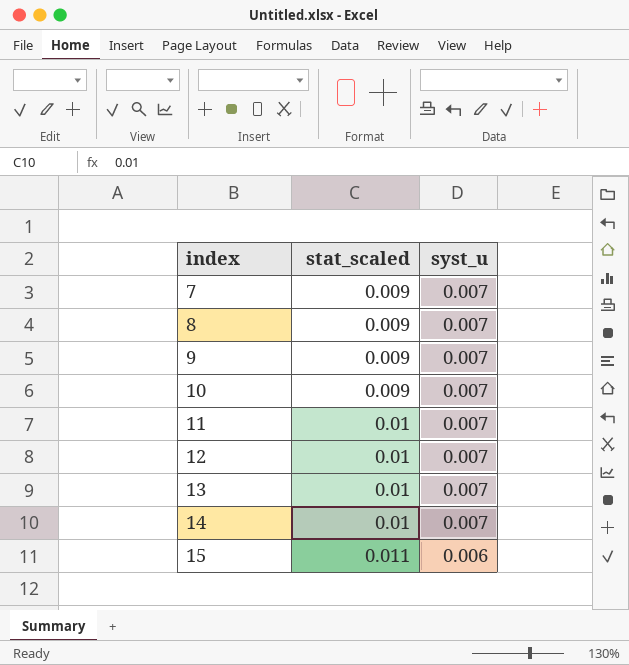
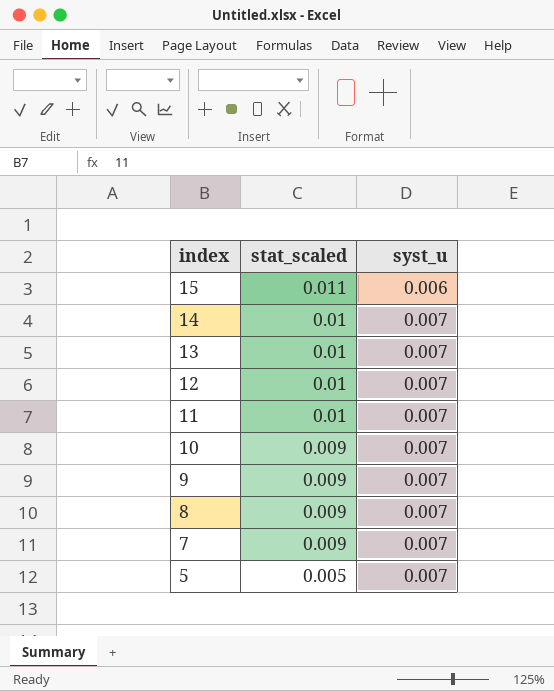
row order: index ascending -> index descending
row 5: none -> 0.005 | 0.007

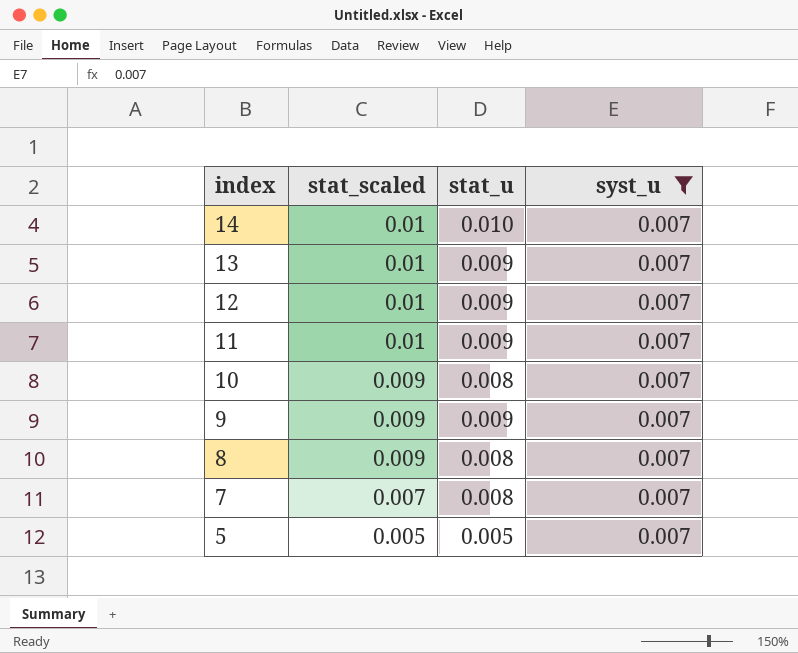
filter: none -> syst_u = 0.007
column stat_u | position: none -> 3
7 | stat_scaled: 0.009 -> 0.007

